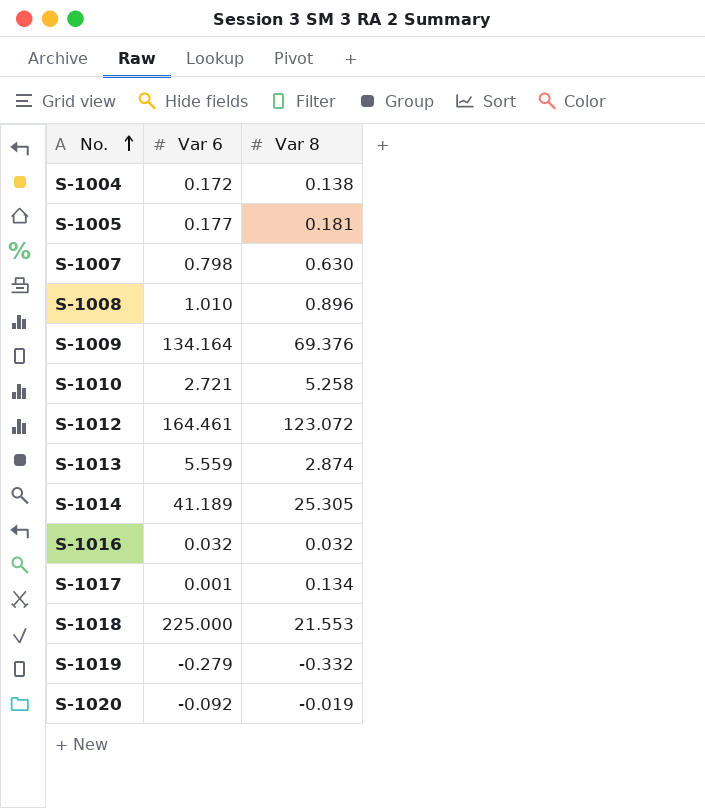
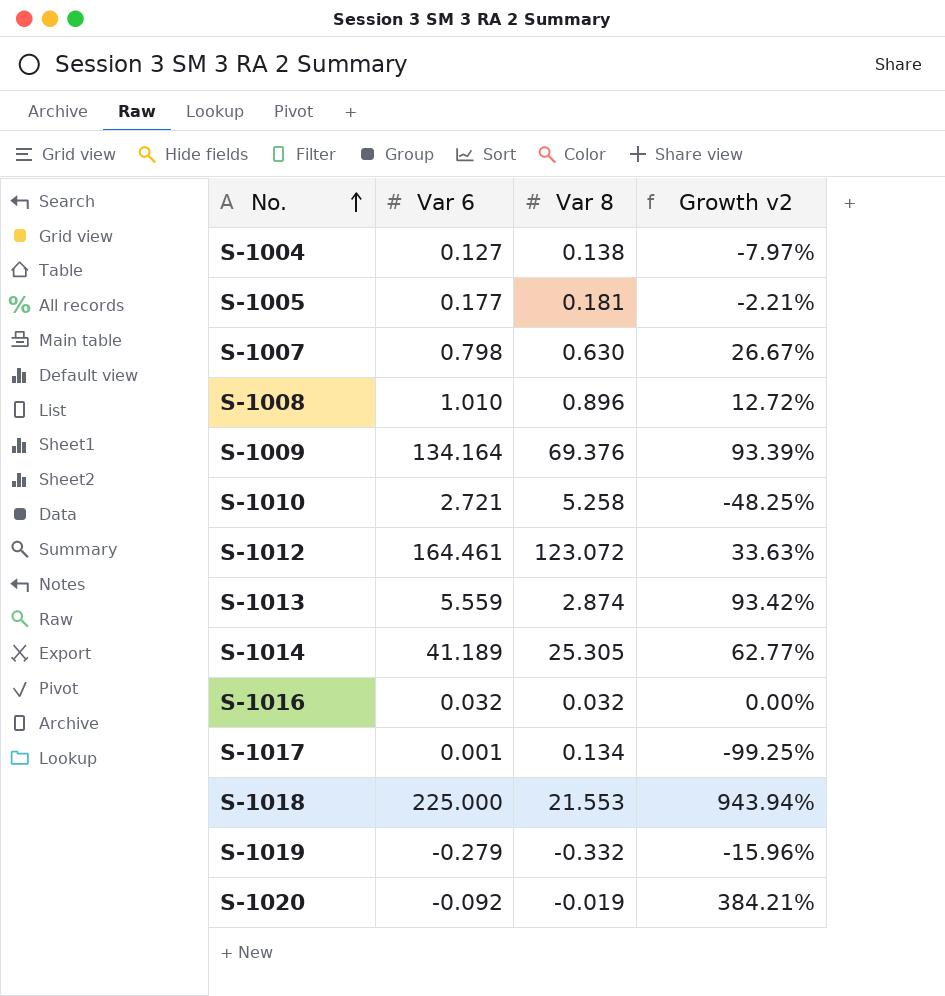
column Growth v2 | formula: none -> ([Var 6] - [Var 8]) / [Var 8]
S-1004 | Var 6: 0.172 -> 0.127

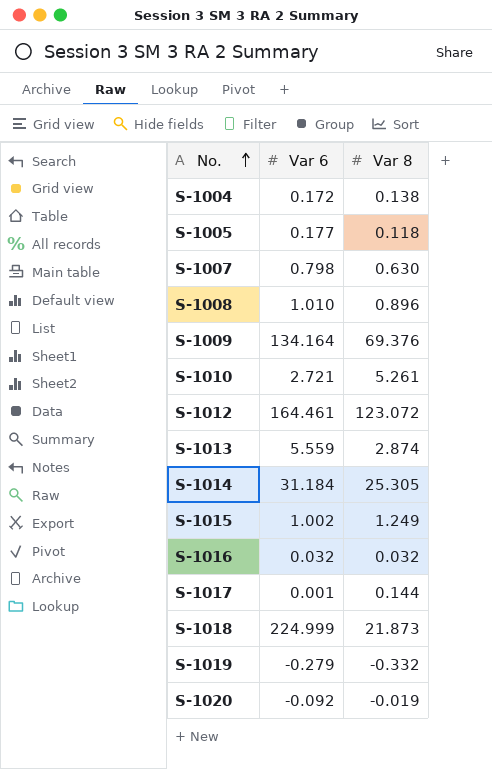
column Growth v2 | formula: ([Var 6] - [Var 8]) / [Var 8] -> none
S-1004 | Var 6: 0.127 -> 0.172
S-1005 | Var 8: 0.181 -> 0.118
S-1010 | Var 8: 5.258 -> 5.261
S-1014 | Var 6: 41.189 -> 31.184
row S-1015: none -> 1.002 | 1.249
S-1017 | Var 8: 0.134 -> 0.144
S-1018 | Var 6: 225.000 -> 224.999
S-1018 | Var 8: 21.553 -> 21.873

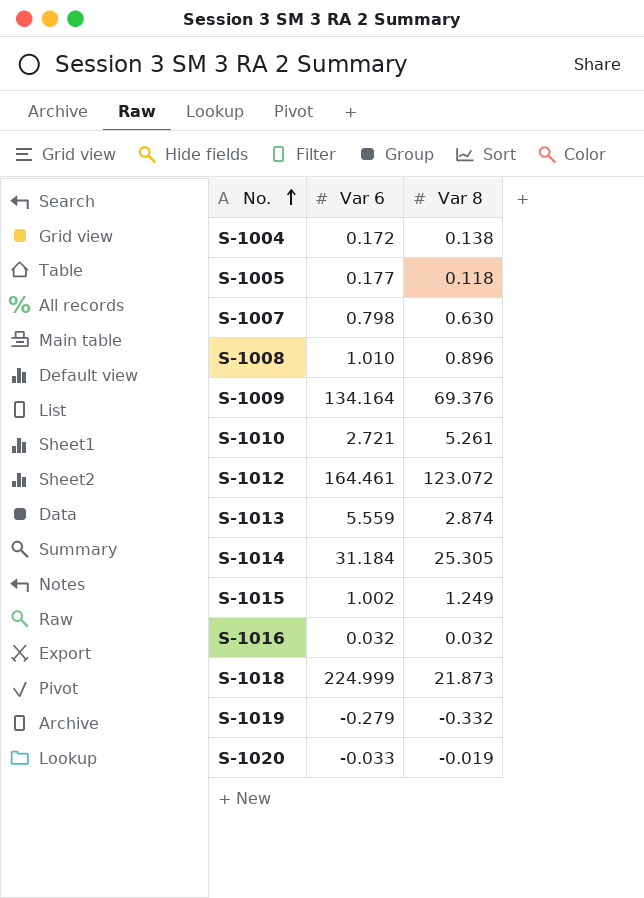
row S-1017: 0.001 | 0.144 -> none
S-1020 | Var 6: -0.092 -> -0.033

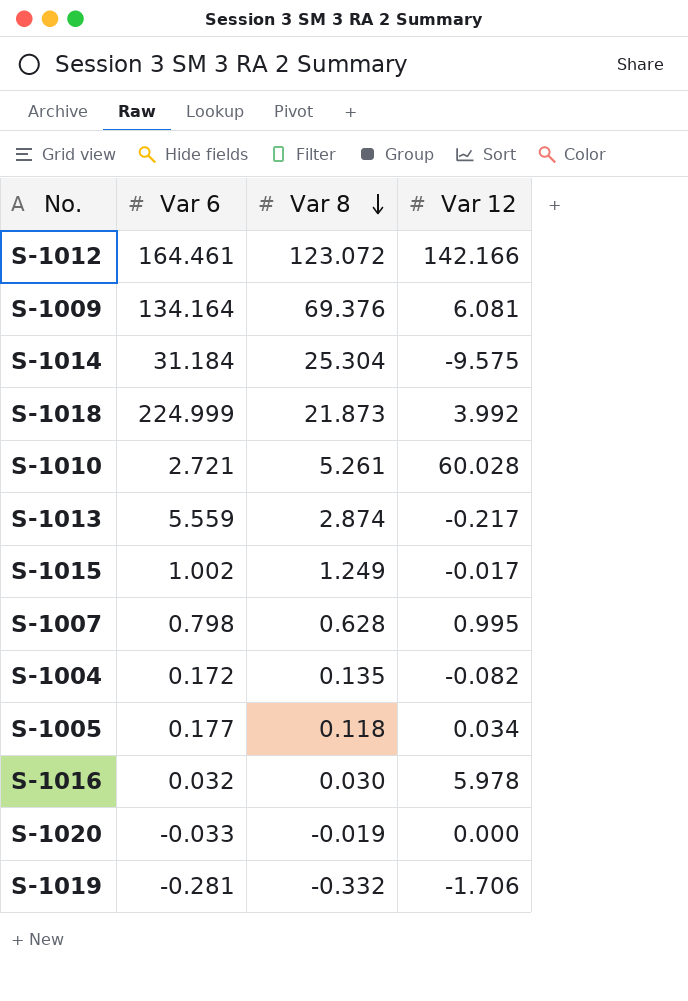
row order: No. ascending -> Var 8 descending
column Var 12 | position: none -> 4
row S-1008: 1.010 | 0.896 -> none
S-1014 | Var 8: 25.305 -> 25.304
S-1007 | Var 8: 0.630 -> 0.628
S-1004 | Var 8: 0.138 -> 0.135
S-1016 | Var 8: 0.032 -> 0.030
S-1019 | Var 6: -0.279 -> -0.281

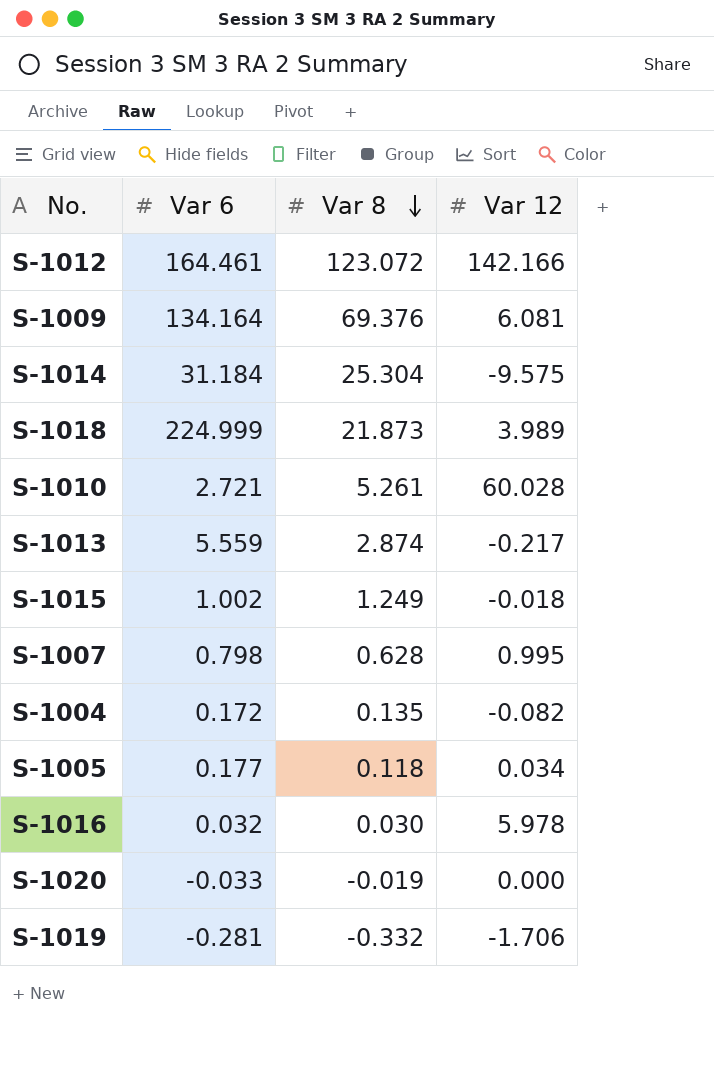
S-1018 | Var 12: 3.992 -> 3.989
S-1015 | Var 12: -0.017 -> -0.018

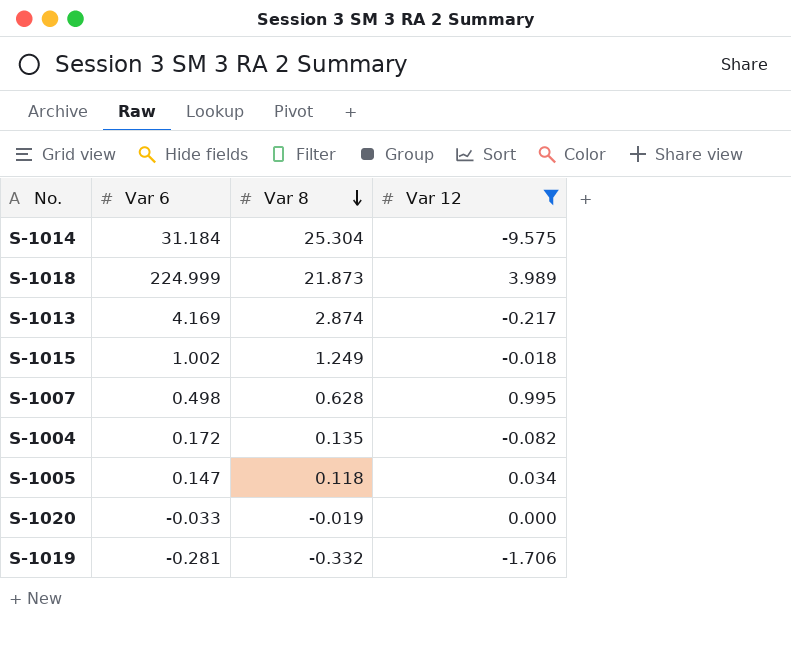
filter: none -> Var 12 <= 3.989
S-1013 | Var 6: 5.559 -> 4.169
S-1007 | Var 6: 0.798 -> 0.498
S-1005 | Var 6: 0.177 -> 0.147

